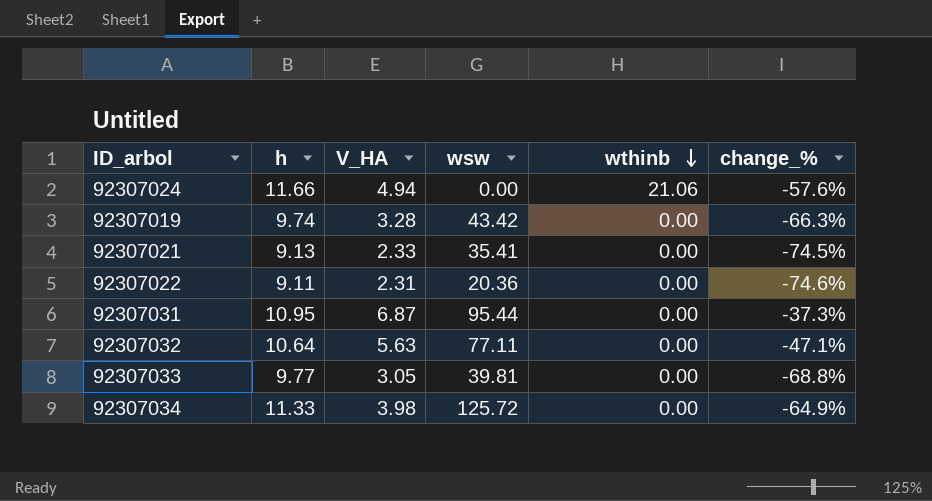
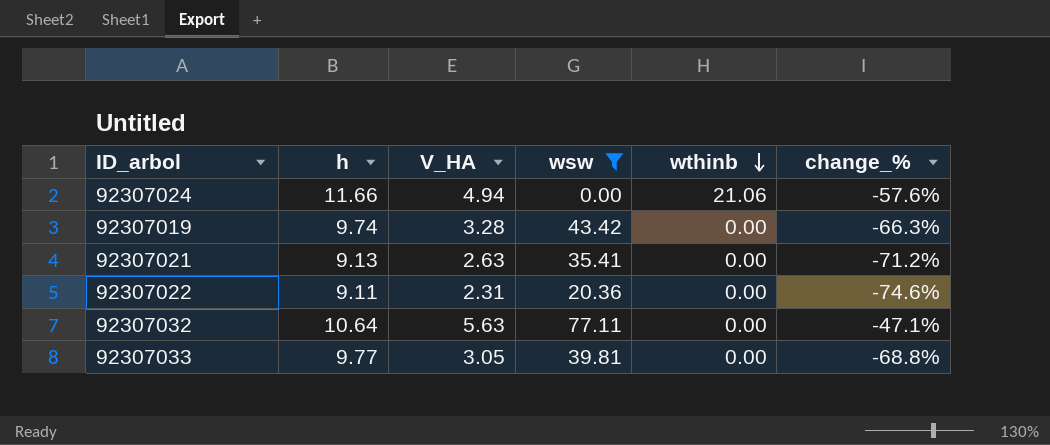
filter: none -> wsw <= 77.11
92307021 | V_HA: 2.33 -> 2.63
92307021 | change_%: -74.5% -> -71.2%

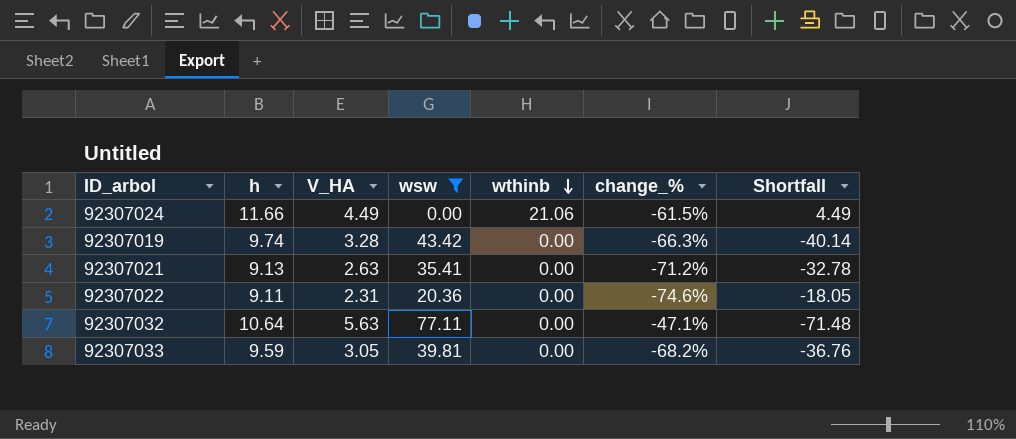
column Shortfall | formula: none -> [V_HA] - [wsw]
92307024 | V_HA: 4.94 -> 4.49
92307024 | change_%: -57.6% -> -61.5%
92307033 | h: 9.77 -> 9.59
92307033 | change_%: -68.8% -> -68.2%

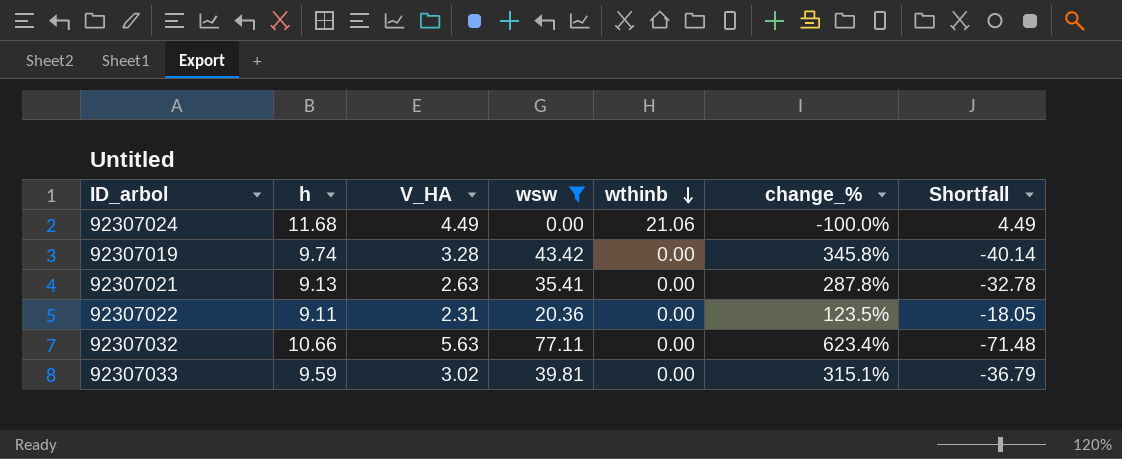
column change_% | formula: ([V_HA] - [h]) / [h] -> ([wsw] - [h]) / [h]
92307024 | h: 11.66 -> 11.68
92307032 | h: 10.64 -> 10.66
92307033 | V_HA: 3.05 -> 3.02
92307033 | Shortfall: -36.76 -> -36.79

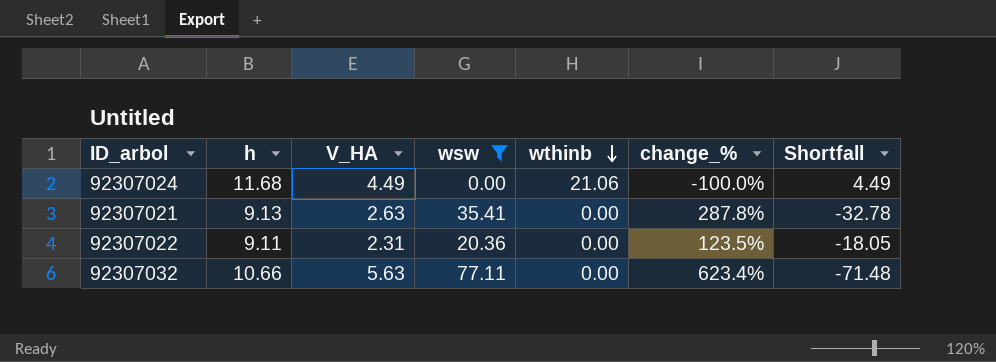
row 92307019: 9.74 | 3.28 | 43.42 | 0.00 | 345.8% | -40.14 -> none
row 92307033: 9.59 | 3.02 | 39.81 | 0.00 | 315.1% | -36.79 -> none

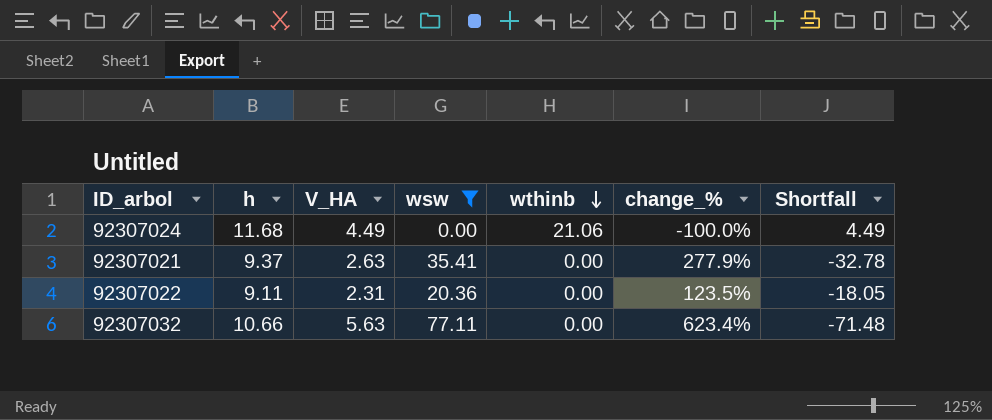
92307021 | h: 9.13 -> 9.37
92307021 | change_%: 287.8% -> 277.9%

